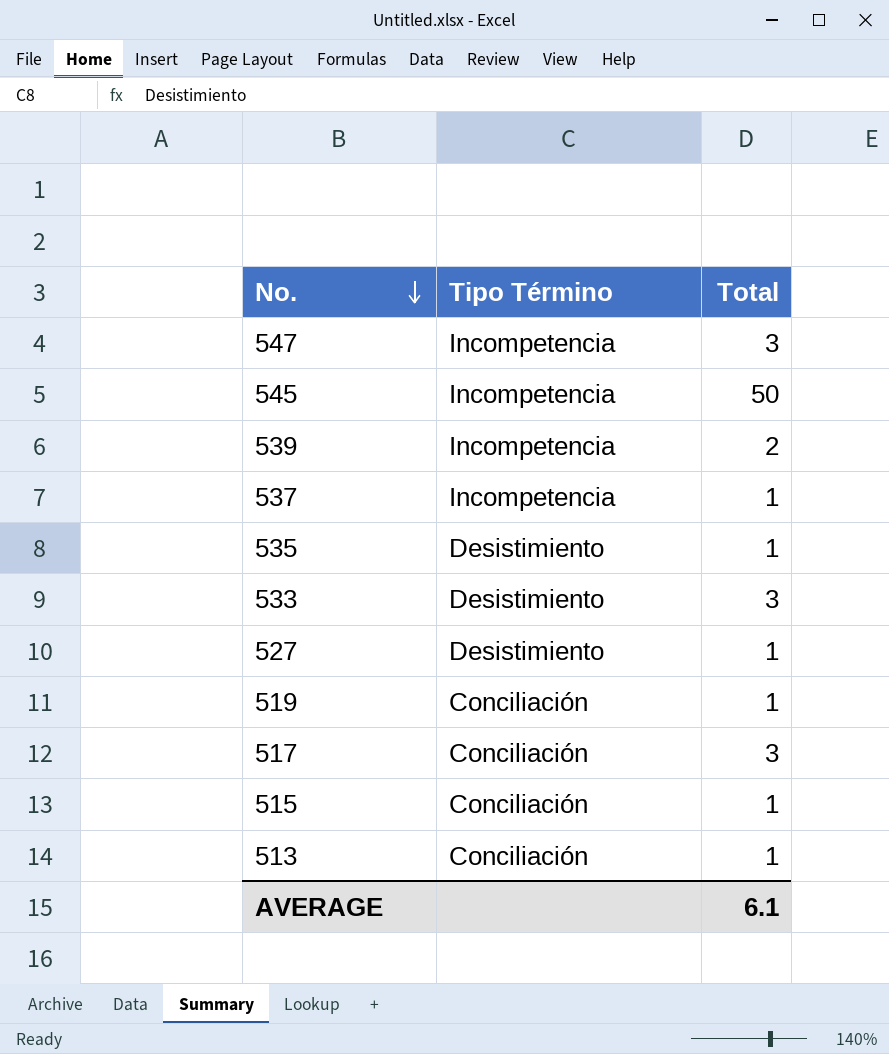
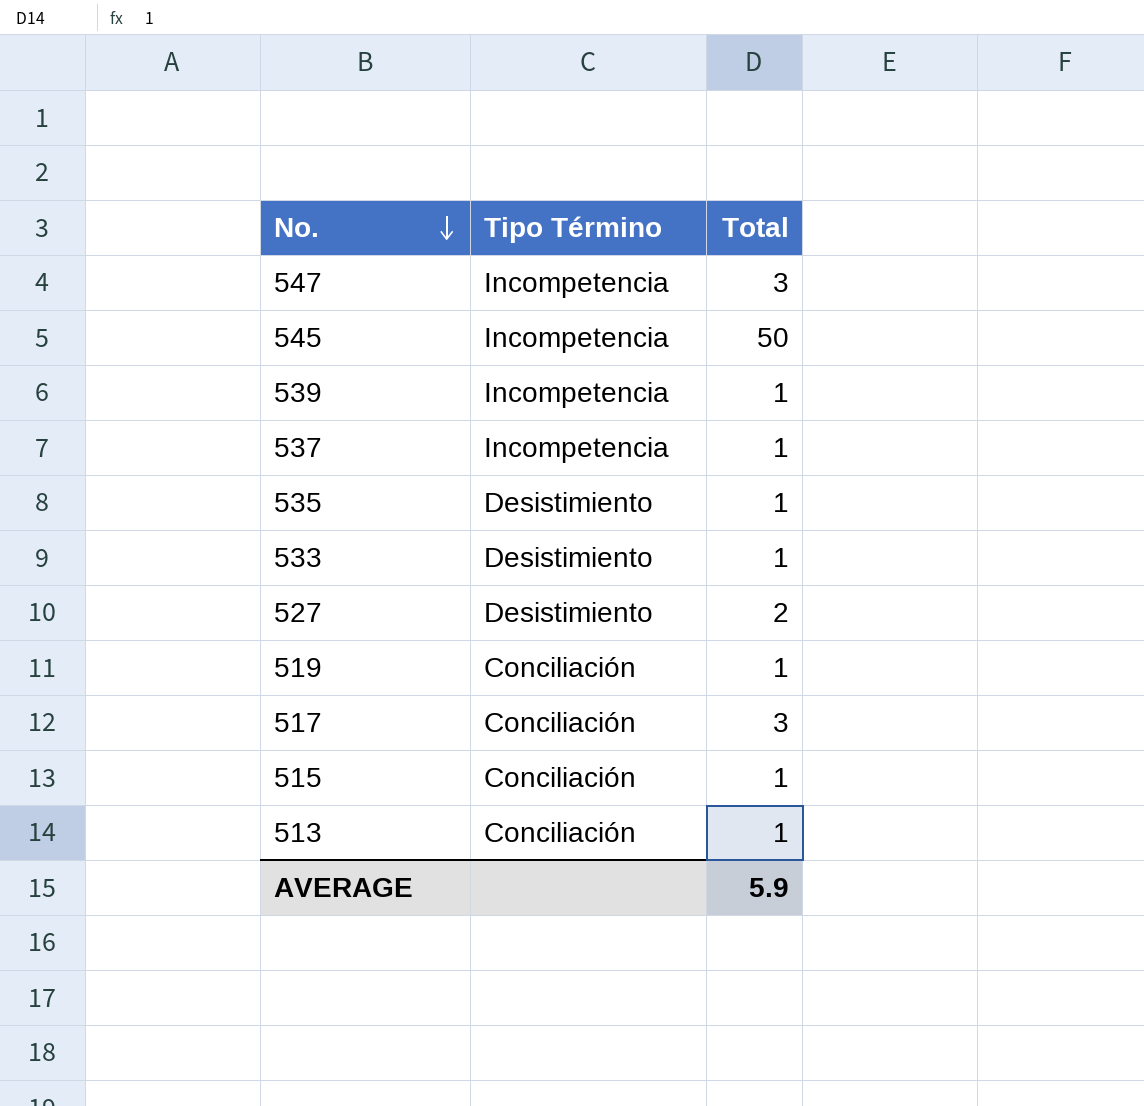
539 | Total: 2 -> 1
533 | Total: 3 -> 1
527 | Total: 1 -> 2
AVERAGE | Total: 6.1 -> 5.9

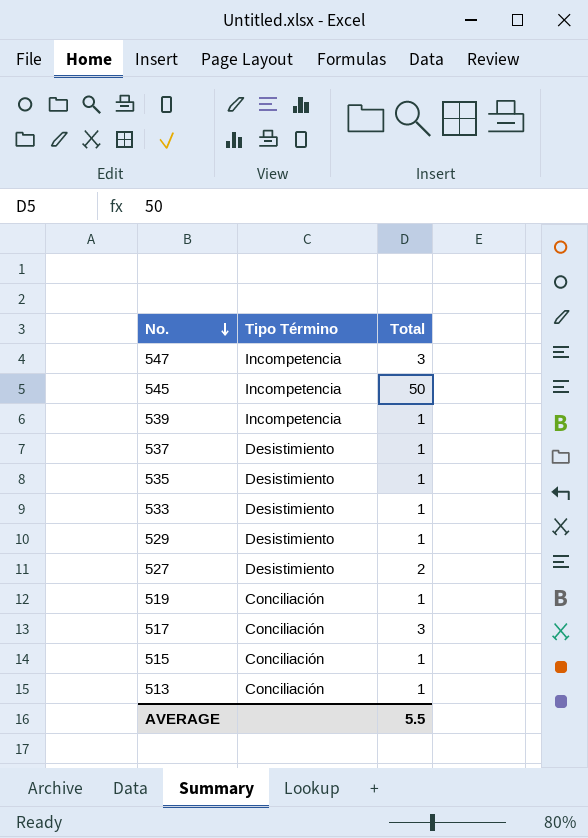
537 | Tipo Término: Incompetencia -> Desistimiento
row 529: none -> Desistimiento | 1
AVERAGE | Total: 5.9 -> 5.5

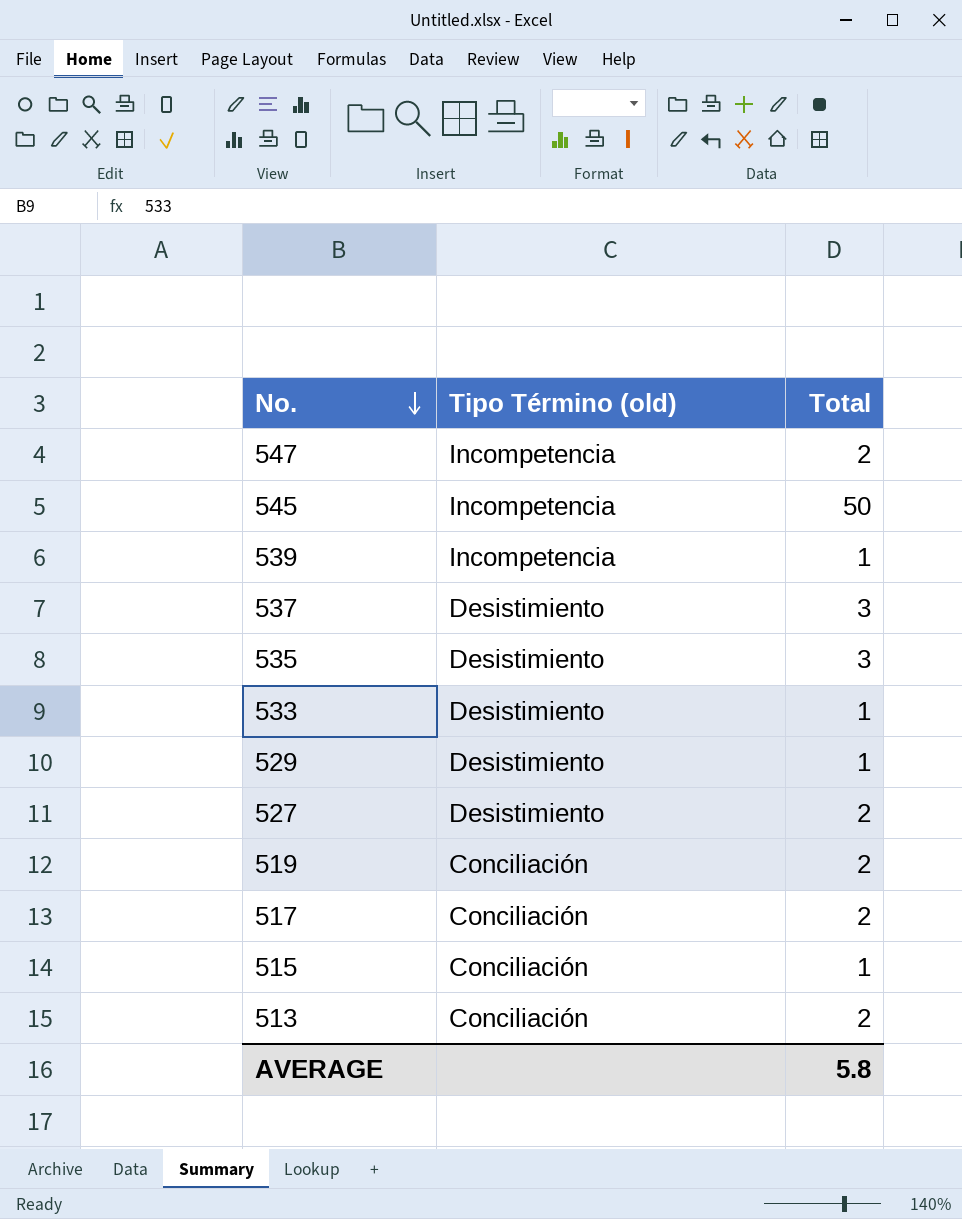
column name: Tipo Término -> Tipo Término (old)
547 | Total: 3 -> 2
537 | Total: 1 -> 3
535 | Total: 1 -> 3
519 | Total: 1 -> 2
517 | Total: 3 -> 2
513 | Total: 1 -> 2
AVERAGE | Total: 5.5 -> 5.8

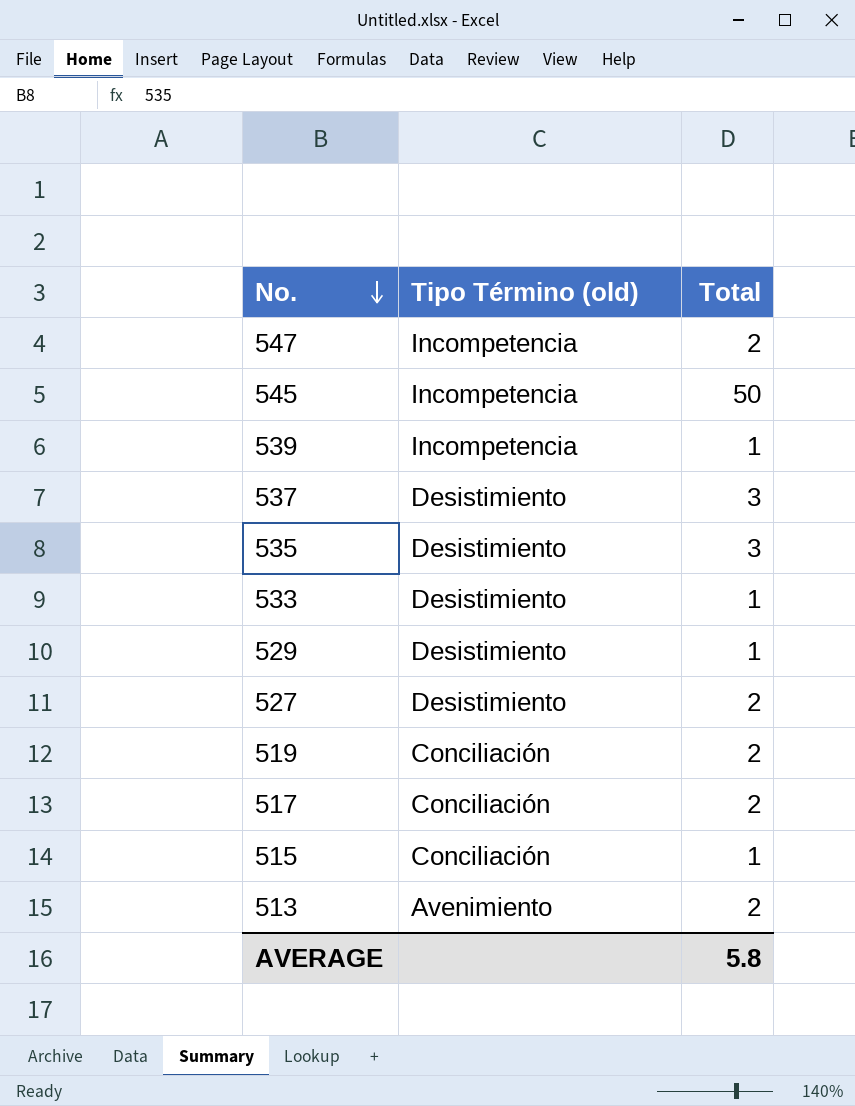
513 | Tipo Término (old): Conciliación -> Avenimiento

